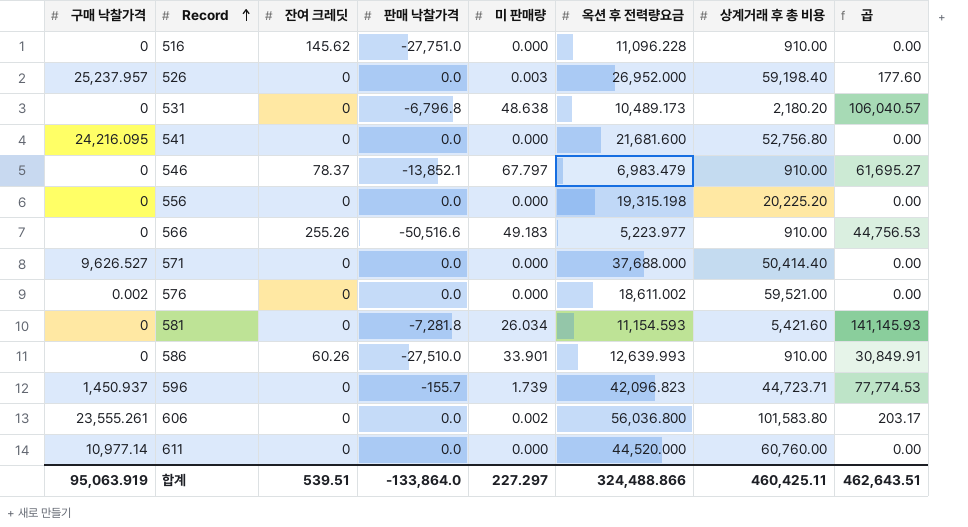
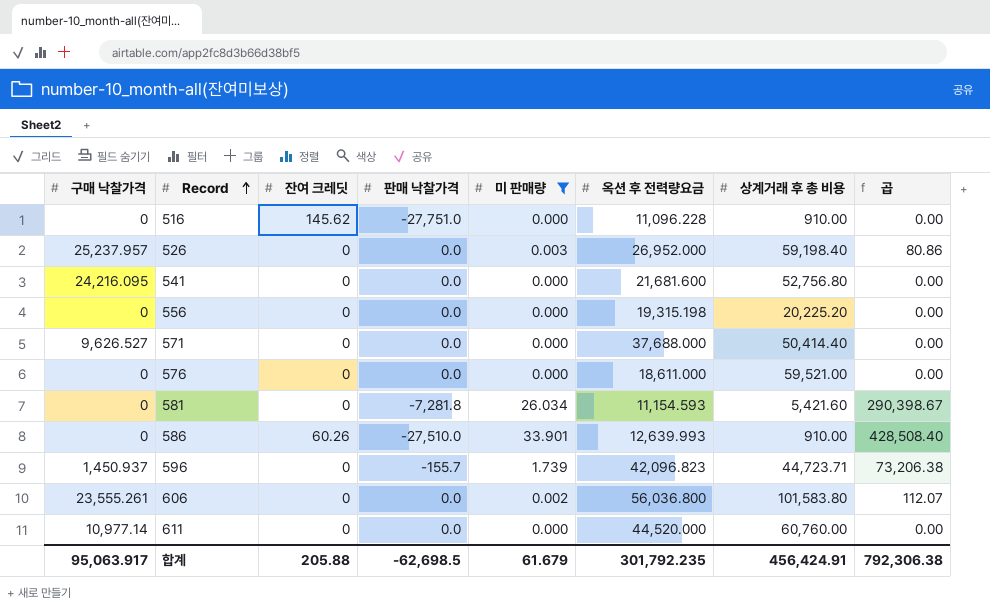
filter: none -> 미 판매량 <= 33.901
column 곱 | formula: [미 판매량] * [상계거래 후 총 비용] -> [미 판매량] * [옥션 후 전력량요금]
576 | 구매 낙찰가격: 0.002 -> 0
576 | 옥션 후 전력량요금: 18,611.002 -> 18,611.000
합계 | 구매 낙찰가격: 95,063.919 -> 95,063.917
합계 | 잔여 크레딧: 539.51 -> 205.88
합계 | 판매 낙찰가격: -133,864.0 -> -62,698.5
합계 | 미 판매량: 227.297 -> 61.679
합계 | 옥션 후 전력량요금: 324,488.866 -> 301,792.235
합계 | 상계거래 후 총 비용: 460,425.11 -> 456,424.91
합계 | 곱: 462,643.51 -> 792,306.38

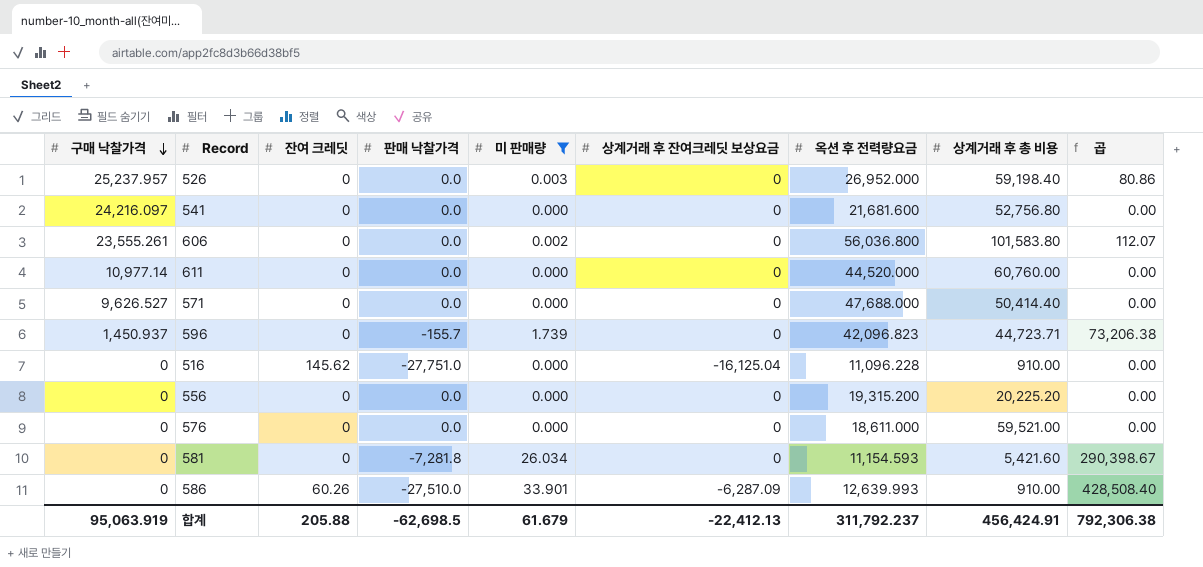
row order: Record ascending -> 구매 낙찰가격 descending
column 상계거래 후 잔여크레딧 보상요금 | position: none -> 6
541 | 구매 낙찰가격: 24,216.095 -> 24,216.097
571 | 옥션 후 전력량요금: 37,688.000 -> 47,688.000
556 | 옥션 후 전력량요금: 19,315.198 -> 19,315.200
합계 | 구매 낙찰가격: 95,063.917 -> 95,063.919
합계 | 옥션 후 전력량요금: 301,792.235 -> 311,792.237

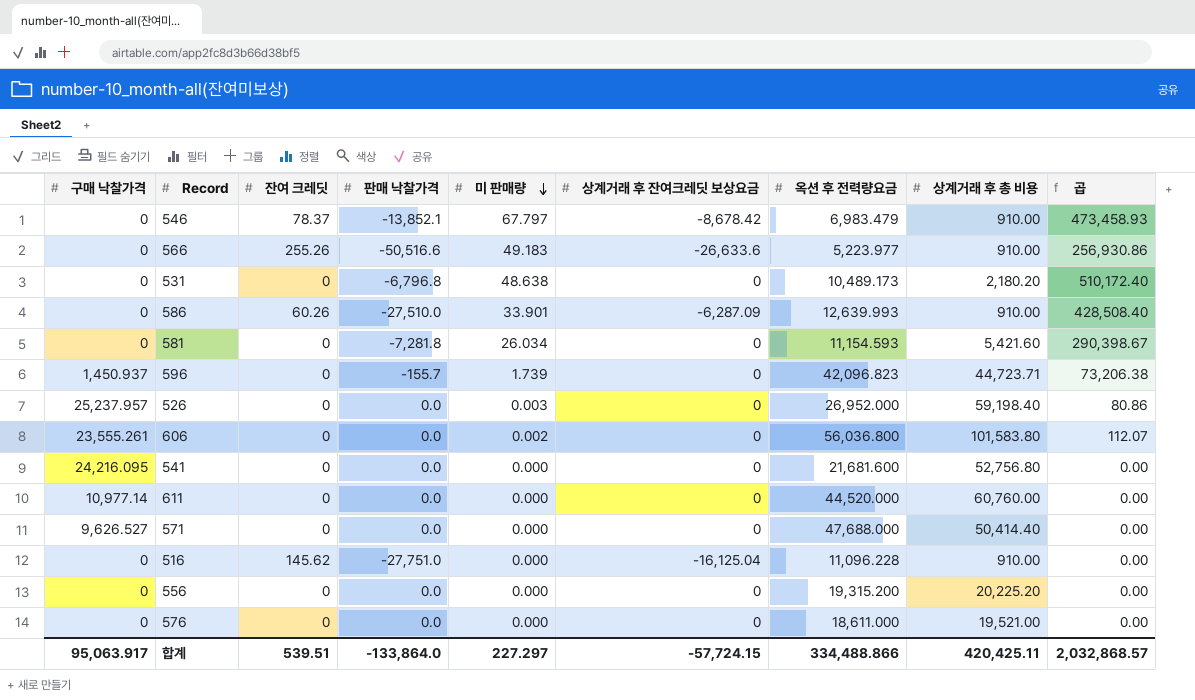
filter: 미 판매량 <= 33.901 -> none
row order: 구매 낙찰가격 descending -> 미 판매량 descending
541 | 구매 낙찰가격: 24,216.097 -> 24,216.095
576 | 상계거래 후 총 비용: 59,521.00 -> 19,521.00
합계 | 구매 낙찰가격: 95,063.919 -> 95,063.917
합계 | 잔여 크레딧: 205.88 -> 539.51
합계 | 판매 낙찰가격: -62,698.5 -> -133,864.0
합계 | 미 판매량: 61.679 -> 227.297
합계 | 상계거래 후 잔여크레딧 보상요금: -22,412.13 -> -57,724.15
합계 | 옥션 후 전력량요금: 311,792.237 -> 334,488.866
합계 | 상계거래 후 총 비용: 456,424.91 -> 420,425.11
합계 | 곱: 792,306.38 -> 2,032,868.57

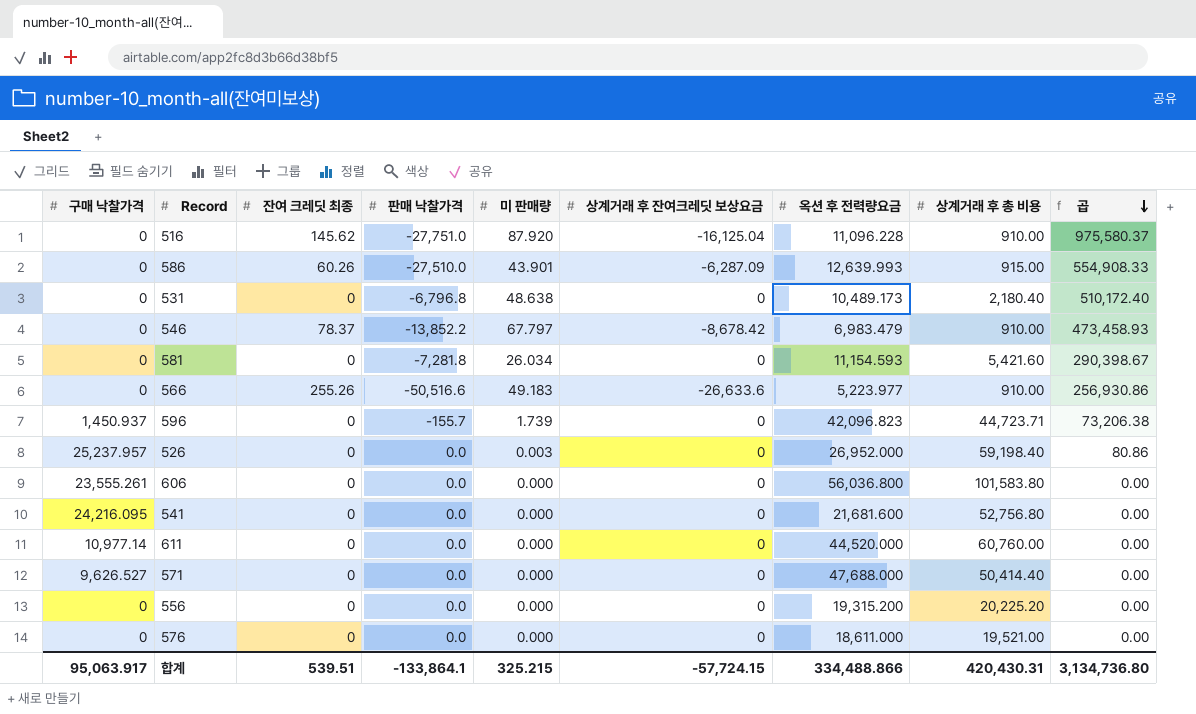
row order: 미 판매량 descending -> 곱 descending
column name: 잔여 크레딧 -> 잔여 크레딧 최종
516 | 미 판매량: 0.000 -> 87.920
516 | 곱: 0.00 -> 975,580.37
586 | 미 판매량: 33.901 -> 43.901
586 | 상계거래 후 총 비용: 910.00 -> 915.00
586 | 곱: 428,508.40 -> 554,908.33
531 | 상계거래 후 총 비용: 2,180.20 -> 2,180.40
546 | 판매 낙찰가격: -13,852.1 -> -13,852.2
606 | 미 판매량: 0.002 -> 0.000
606 | 곱: 112.07 -> 0.00
합계 | 판매 낙찰가격: -133,864.0 -> -133,864.1
합계 | 미 판매량: 227.297 -> 325.215
합계 | 상계거래 후 총 비용: 420,425.11 -> 420,430.31
합계 | 곱: 2,032,868.57 -> 3,134,736.80

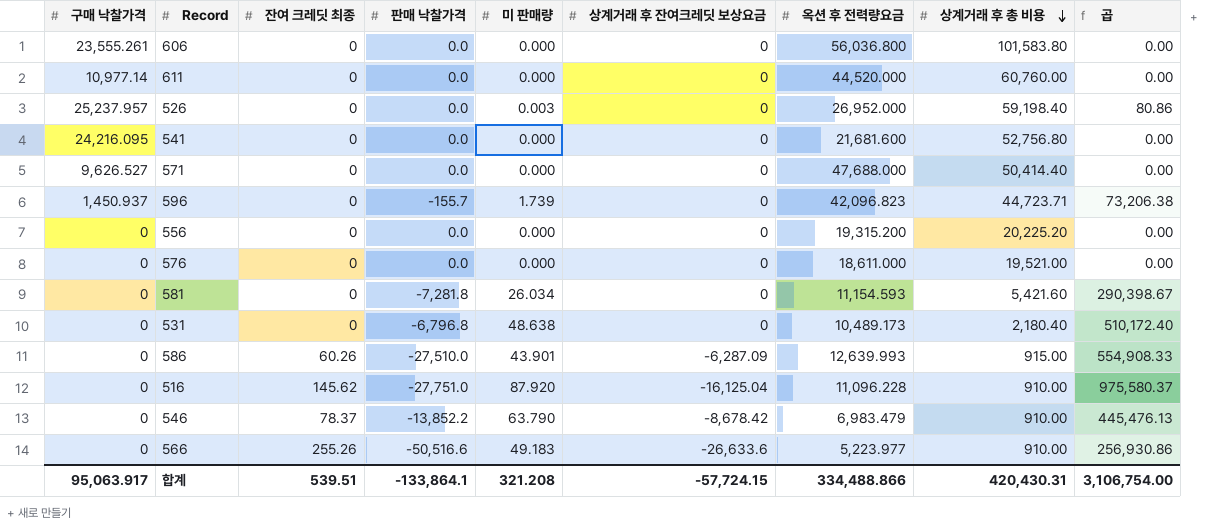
row order: 곱 descending -> 상계거래 후 총 비용 descending
546 | 미 판매량: 67.797 -> 63.790
546 | 곱: 473,458.93 -> 445,476.13
합계 | 미 판매량: 325.215 -> 321.208
합계 | 곱: 3,134,736.80 -> 3,106,754.00

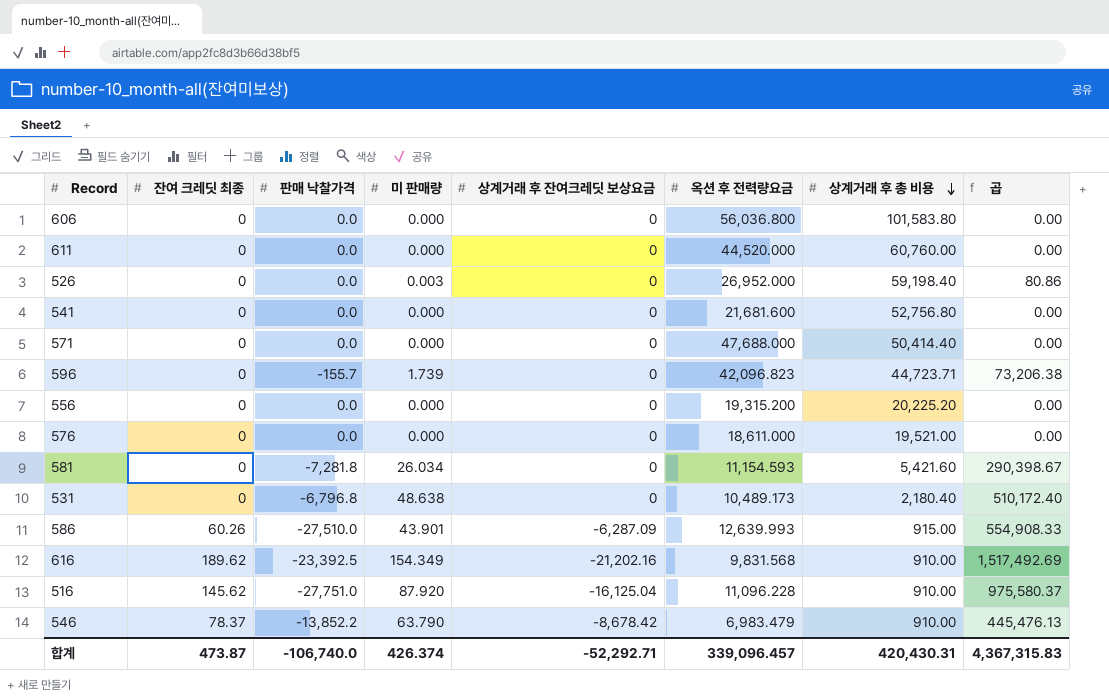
column 구매 낙찰가격 | position: 1 -> none
row 566: 0 | 255.26 | -50,516.6 | 49.183 | -26,633.6 | 5,223.977 | 910.00 | 256,930.86 -> none
row 616: none -> 189.62 | -23,392.5 | 154.349 | -21,202.16 | 9,831.568 | 910.00 | 1,517,492.69
합계 | 잔여 크레딧 최종: 539.51 -> 473.87
합계 | 판매 낙찰가격: -133,864.1 -> -106,740.0
합계 | 미 판매량: 321.208 -> 426.374
합계 | 상계거래 후 잔여크레딧 보상요금: -57,724.15 -> -52,292.71
합계 | 옥션 후 전력량요금: 334,488.866 -> 339,096.457
합계 | 곱: 3,106,754.00 -> 4,367,315.83

